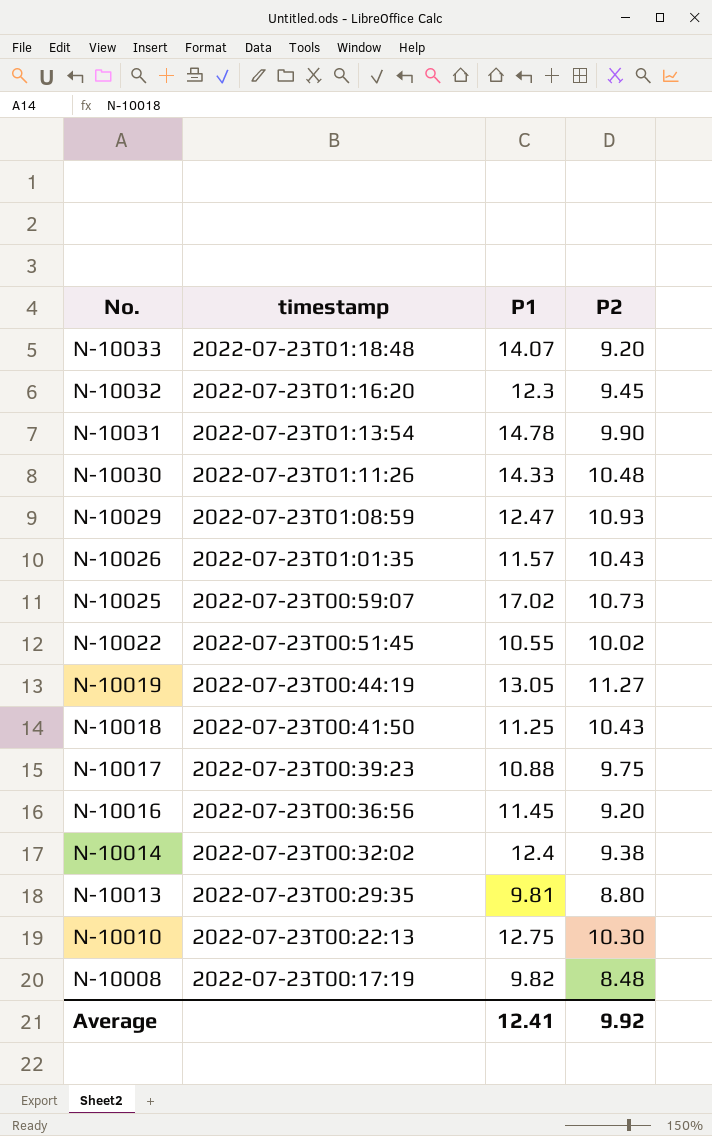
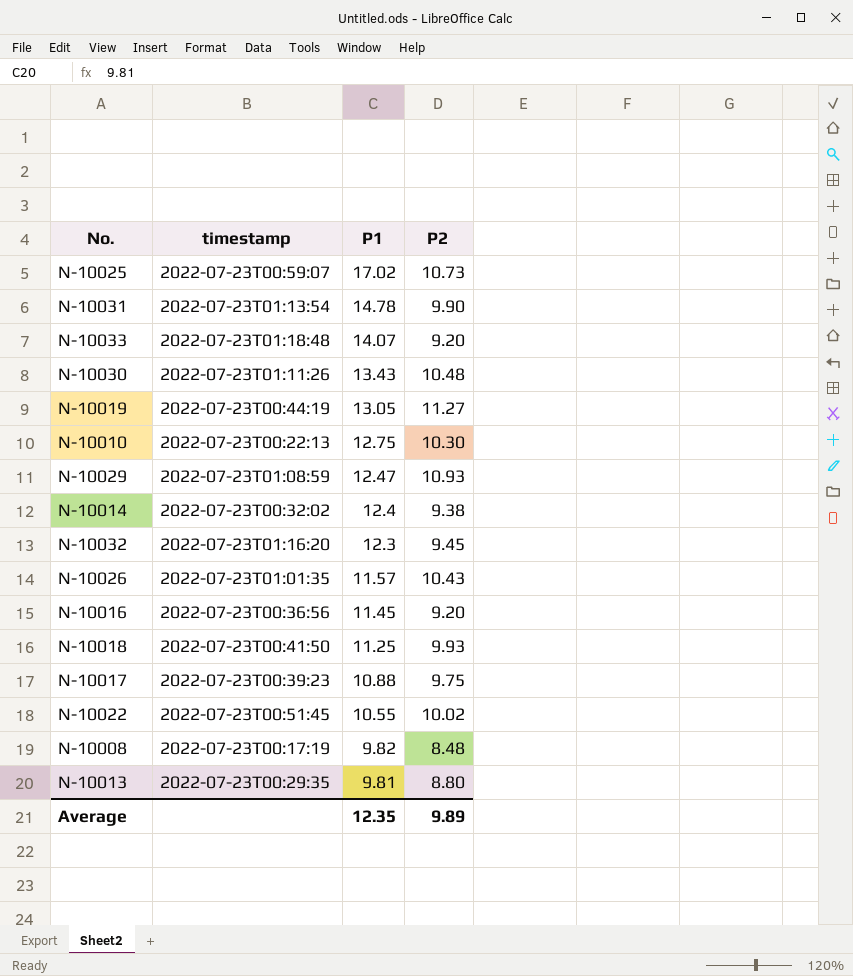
row order: No. descending -> P1 descending
N-10030 | P1: 14.33 -> 13.43
N-10018 | P2: 10.43 -> 9.93
Average | P1: 12.41 -> 12.35
Average | P2: 9.92 -> 9.89

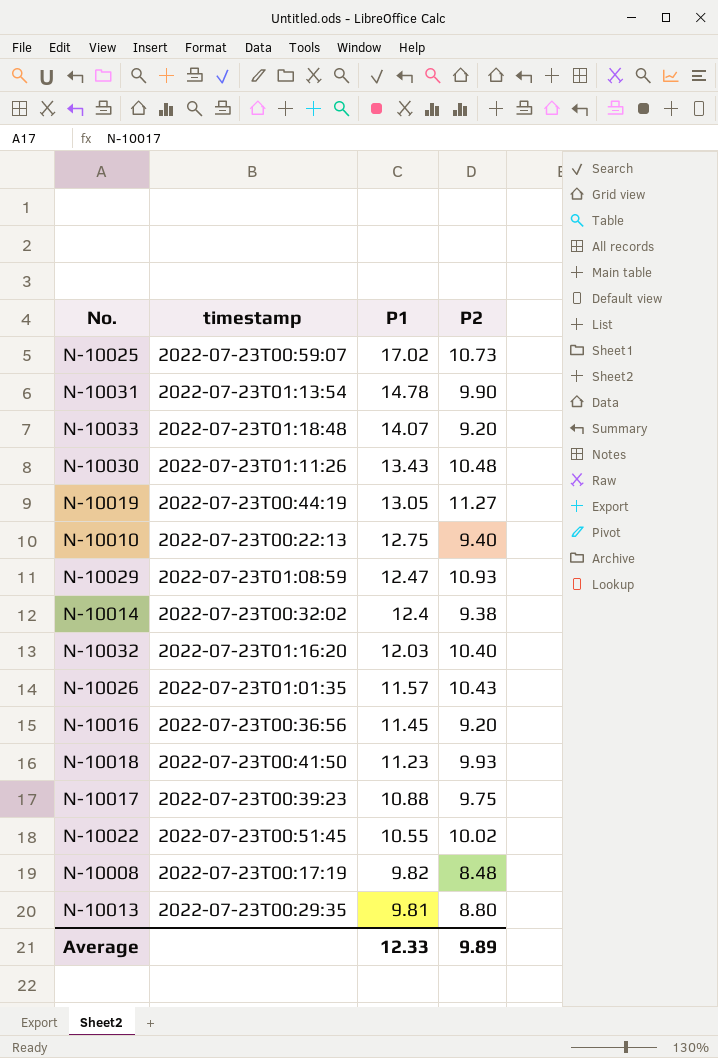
N-10010 | P2: 10.30 -> 9.40
N-10032 | P1: 12.3 -> 12.03
N-10032 | P2: 9.45 -> 10.40
N-10018 | P1: 11.25 -> 11.23
Average | P1: 12.35 -> 12.33

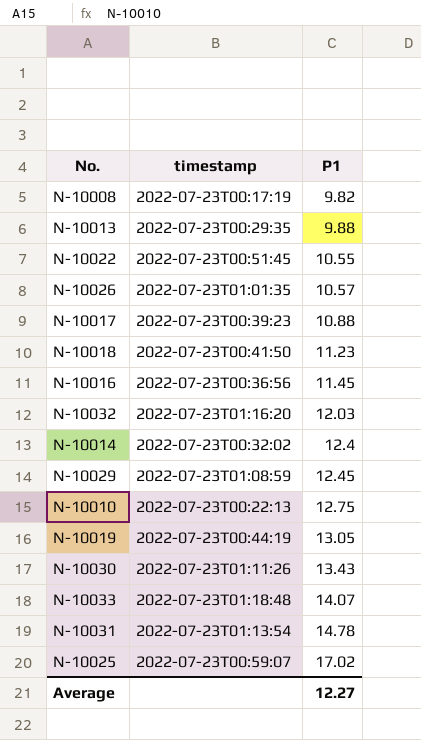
row order: P1 descending -> P1 ascending
column P2 | position: 4 -> none
N-10013 | P1: 9.81 -> 9.88
N-10026 | P1: 11.57 -> 10.57
N-10029 | P1: 12.47 -> 12.45
Average | P1: 12.33 -> 12.27

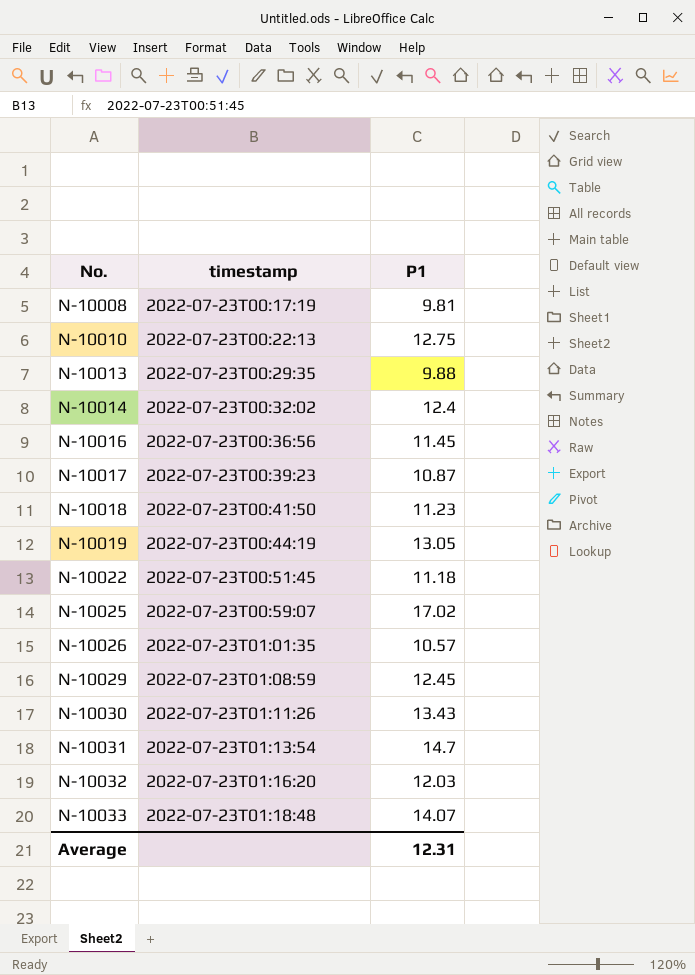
row order: P1 ascending -> No. ascending
N-10008 | P1: 9.82 -> 9.81
N-10017 | P1: 10.88 -> 10.87
N-10022 | P1: 10.55 -> 11.18
N-10031 | P1: 14.78 -> 14.7
Average | P1: 12.27 -> 12.31

